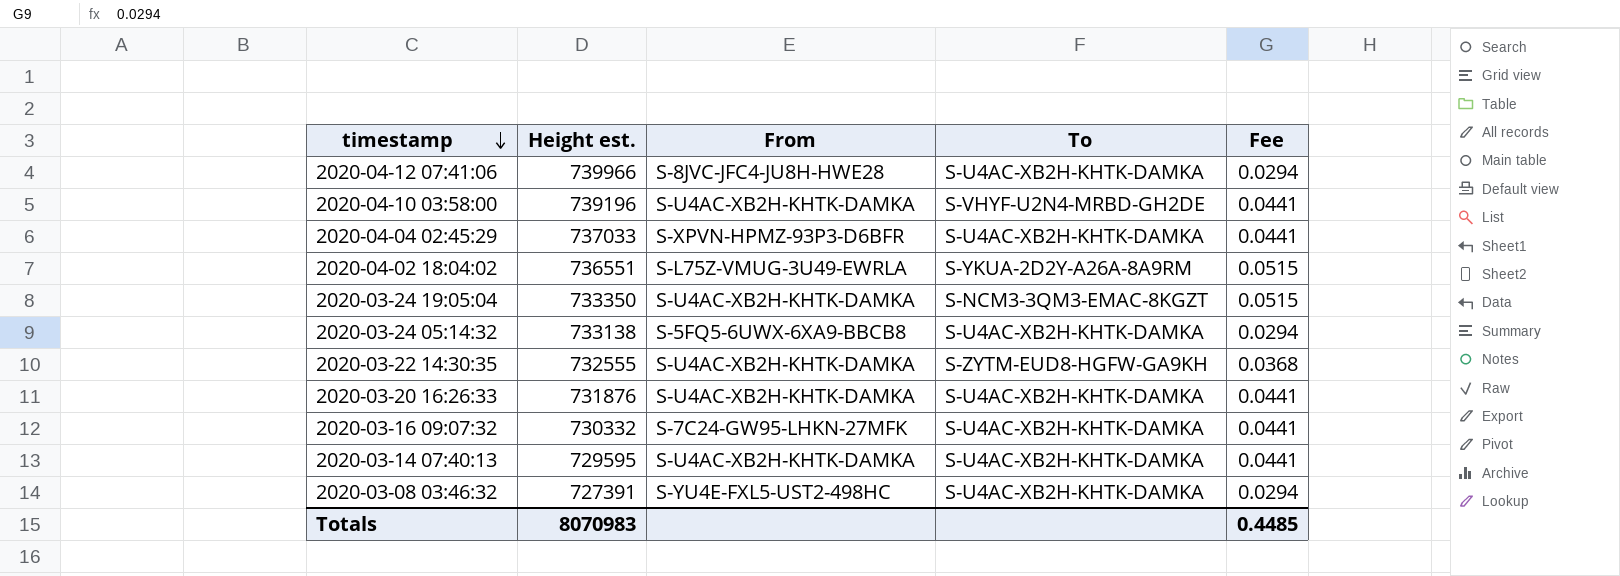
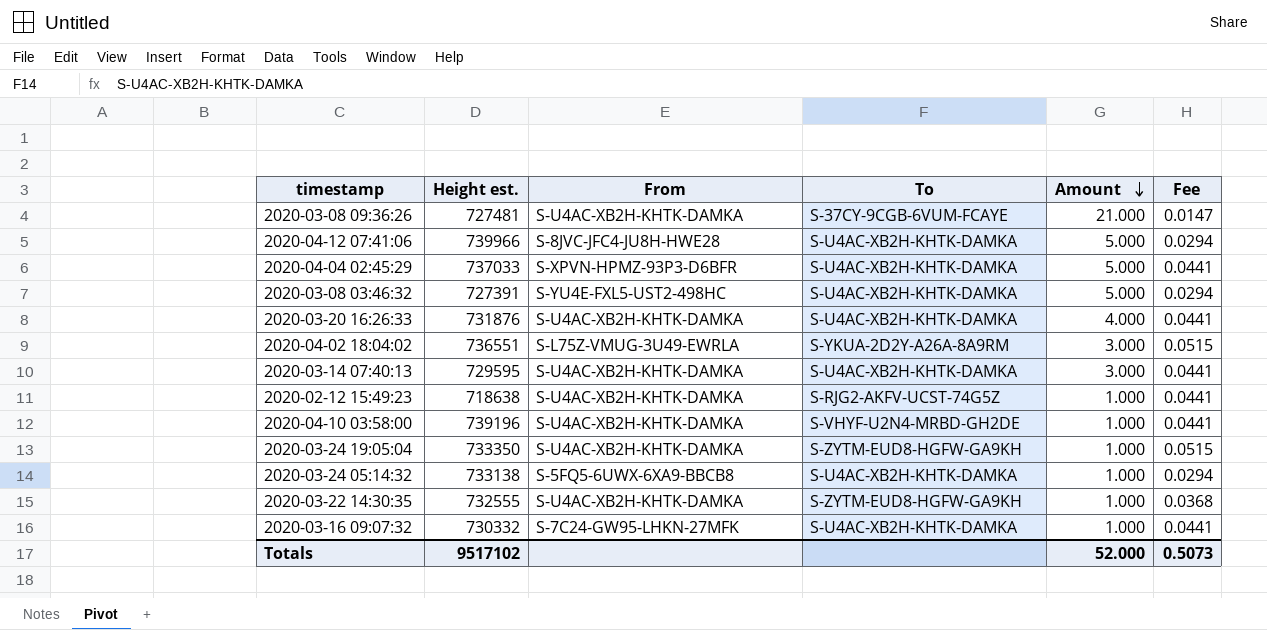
row order: timestamp descending -> Amount descending
column Amount | position: none -> 5
row 2020-03-08 09:36:26: none -> 727481 | S-U4AC-XB2H-KHTK-DAMKA | S-37CY-9CGB-6VUM-FCAYE | 21.000 | 0.0147
row 2020-02-12 15:49:23: none -> 718638 | S-U4AC-XB2H-KHTK-DAMKA | S-RJG2-AKFV-UCST-74G5Z | 1.000 | 0.0441
2020-03-24 19:05:04 | To: S-NCM3-3QM3-EMAC-8KGZT -> S-ZYTM-EUD8-HGFW-GA9KH
Totals | Height est.: 8070983 -> 9517102
Totals | Fee: 0.4485 -> 0.5073

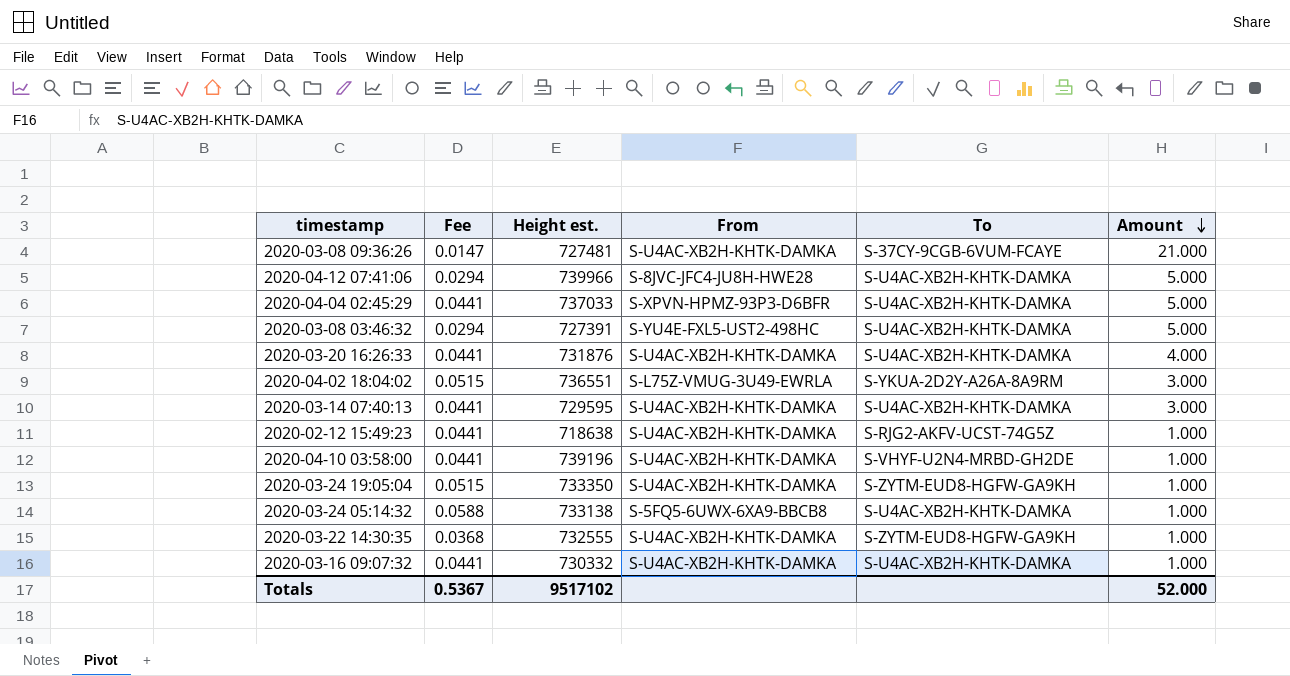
column Fee | position: 6 -> 2
2020-03-24 05:14:32 | Fee: 0.0294 -> 0.0588
2020-03-16 09:07:32 | From: S-7C24-GW95-LHKN-27MFK -> S-U4AC-XB2H-KHTK-DAMKA
Totals | Fee: 0.5073 -> 0.5367

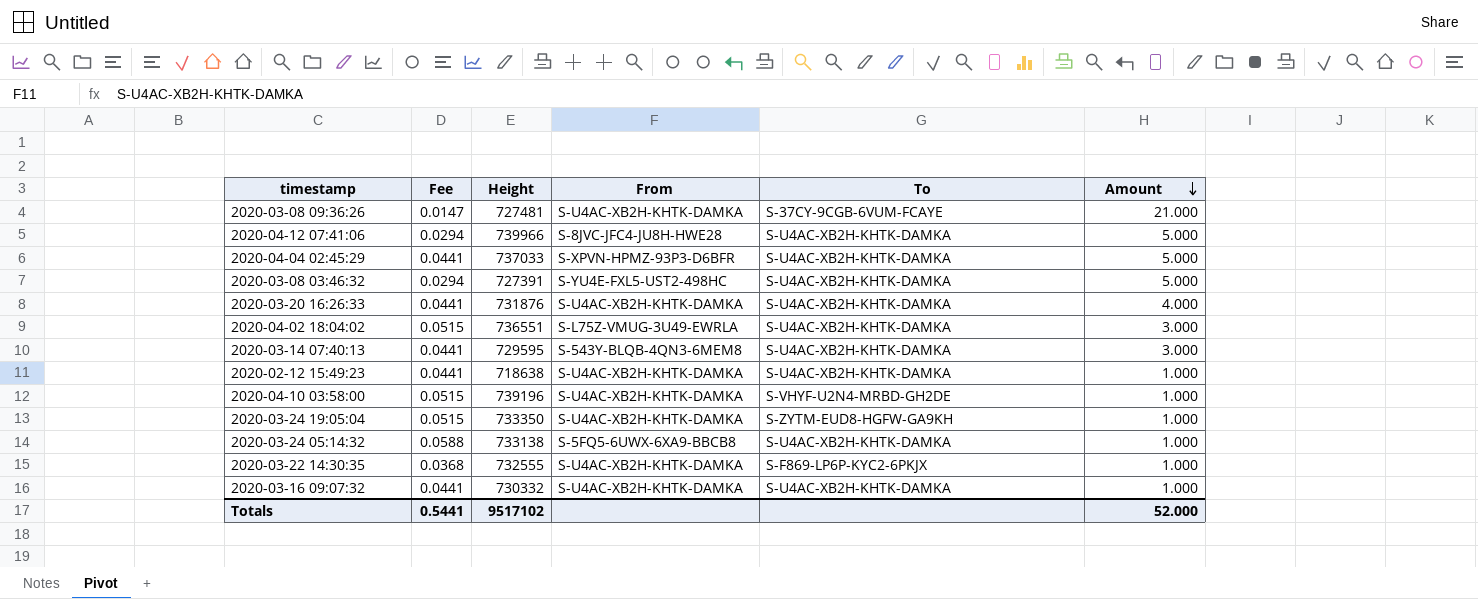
column name: Height est. -> Height
2020-04-02 18:04:02 | To: S-YKUA-2D2Y-A26A-8A9RM -> S-U4AC-XB2H-KHTK-DAMKA
2020-03-14 07:40:13 | From: S-U4AC-XB2H-KHTK-DAMKA -> S-543Y-BLQB-4QN3-6MEM8
2020-02-12 15:49:23 | To: S-RJG2-AKFV-UCST-74G5Z -> S-U4AC-XB2H-KHTK-DAMKA
2020-04-10 03:58:00 | Fee: 0.0441 -> 0.0515
2020-03-22 14:30:35 | To: S-ZYTM-EUD8-HGFW-GA9KH -> S-F869-LP6P-KYC2-6PKJX
Totals | Fee: 0.5367 -> 0.5441

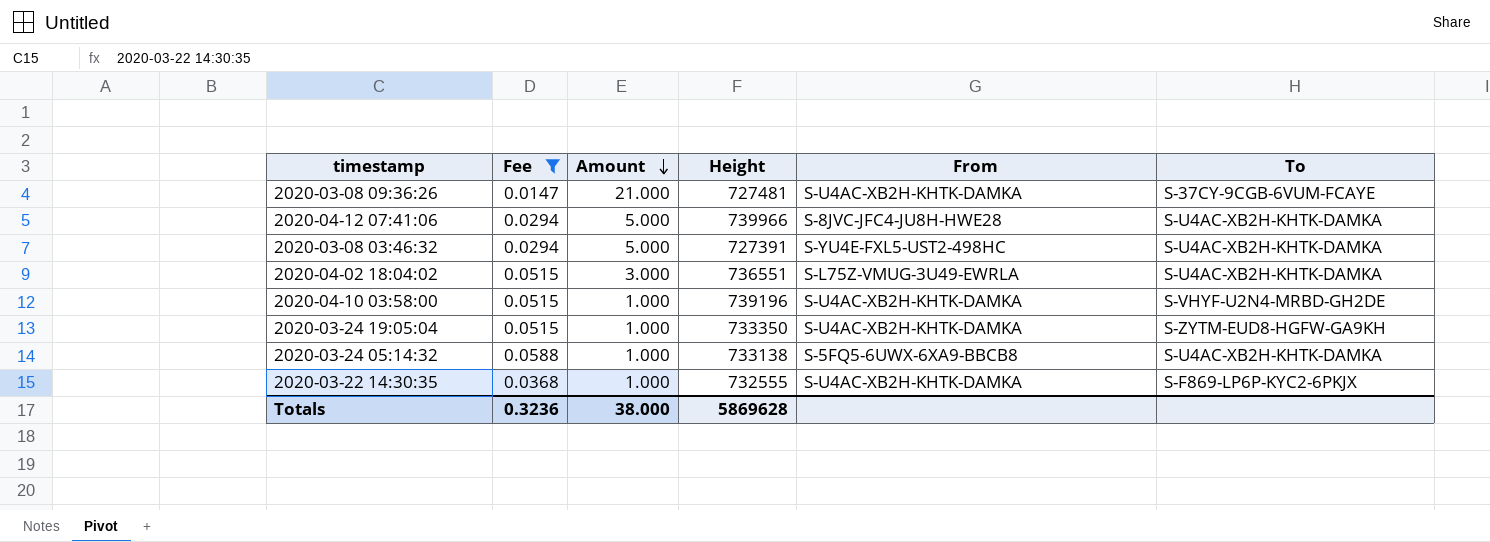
filter: none -> Fee != 0.0441
column Amount | position: 6 -> 3
Totals | Fee: 0.5441 -> 0.3236
Totals | Amount: 52.000 -> 38.000
Totals | Height: 9517102 -> 5869628

